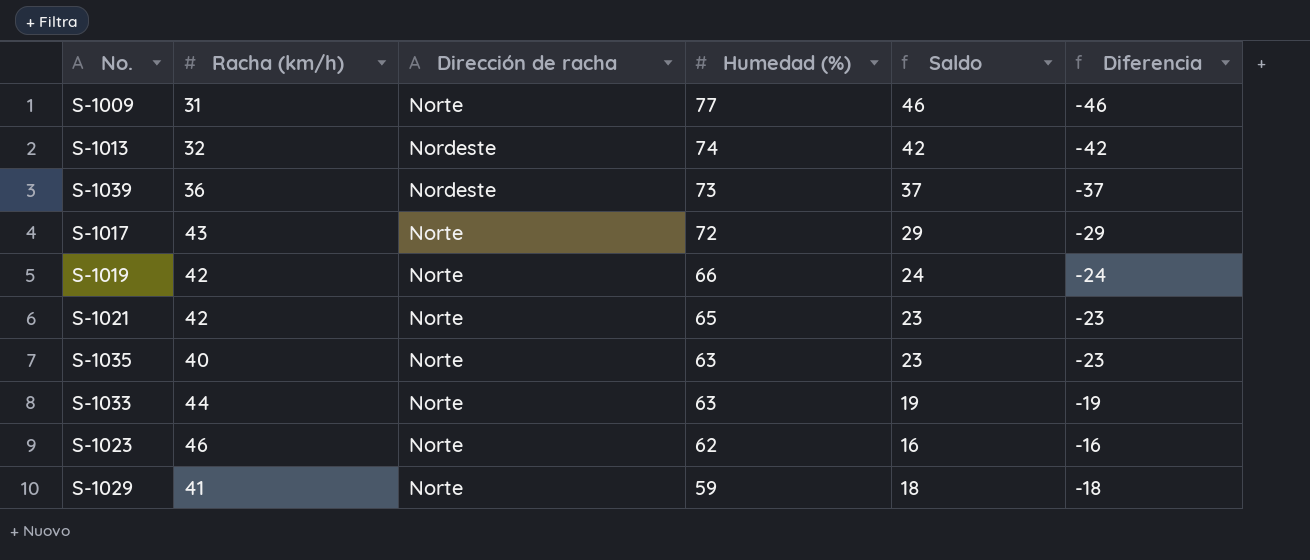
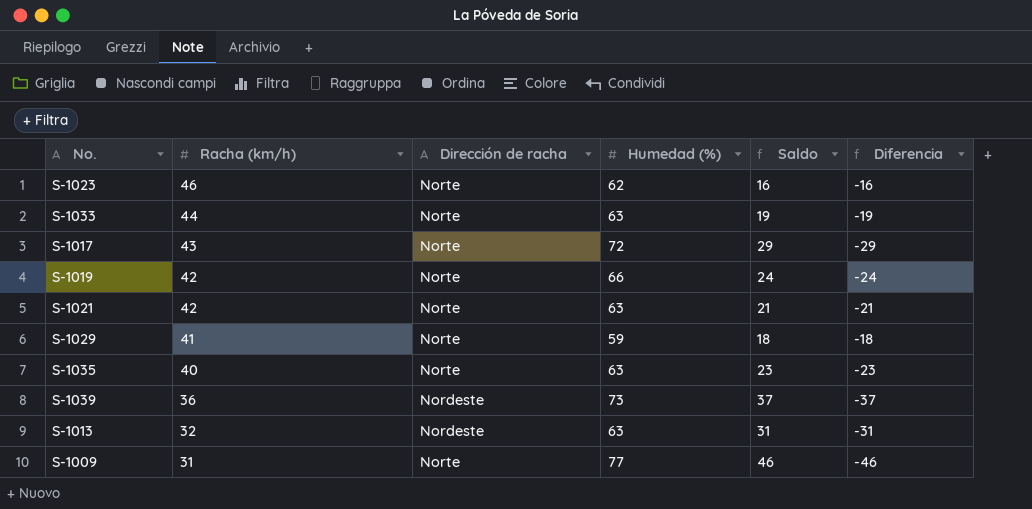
row order: Humedad (%) descending -> Racha (km/h) descending
S-1021 | Humedad (%): 65 -> 63
S-1021 | Saldo: 23 -> 21
S-1021 | Diferencia: -23 -> -21
S-1013 | Humedad (%): 74 -> 63
S-1013 | Saldo: 42 -> 31
S-1013 | Diferencia: -42 -> -31

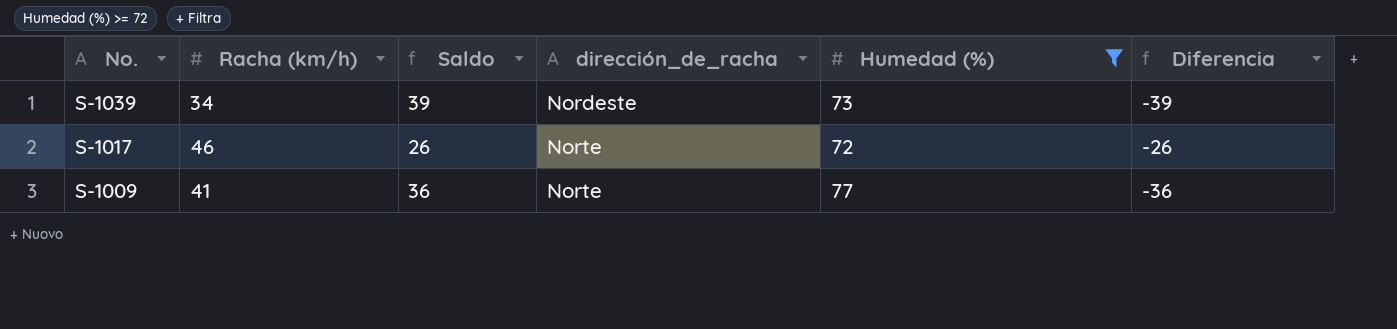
filter: none -> Humedad (%) >= 72
row order: Racha (km/h) descending -> No. descending
column Saldo | position: 5 -> 3
column name: Dirección de racha -> dirección_de_racha
S-1039 | Racha (km/h): 36 -> 34
S-1039 | Saldo: 37 -> 39
S-1039 | Diferencia: -37 -> -39
S-1017 | Racha (km/h): 43 -> 46
S-1017 | Saldo: 29 -> 26
S-1017 | Diferencia: -29 -> -26
S-1009 | Racha (km/h): 31 -> 41
S-1009 | Saldo: 46 -> 36
S-1009 | Diferencia: -46 -> -36

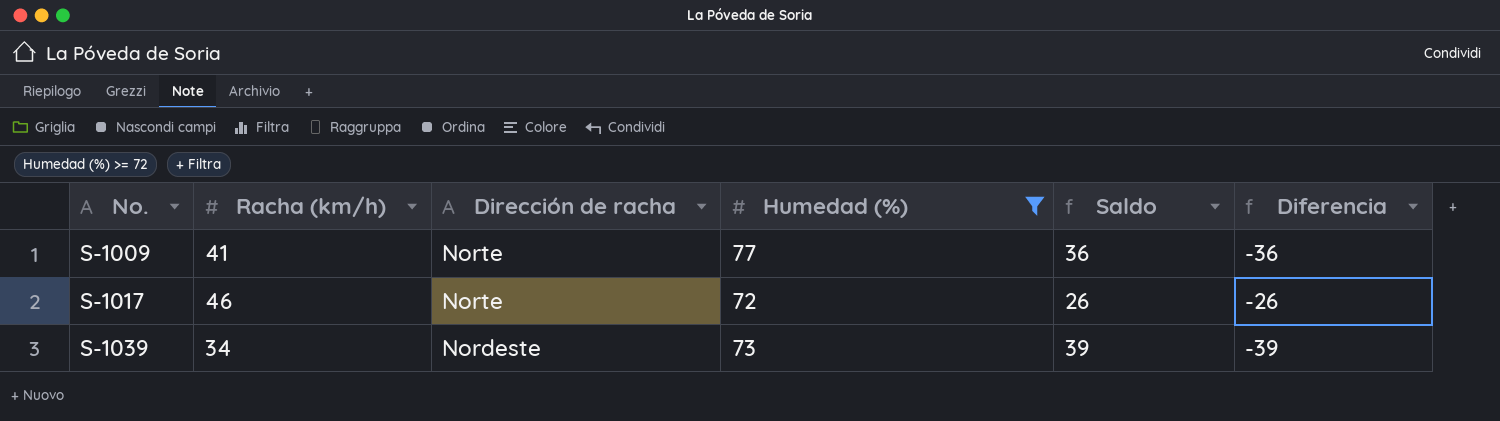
row order: No. descending -> No. ascending
column name: dirección_de_racha -> Dirección de racha
column Saldo | position: 3 -> 5

